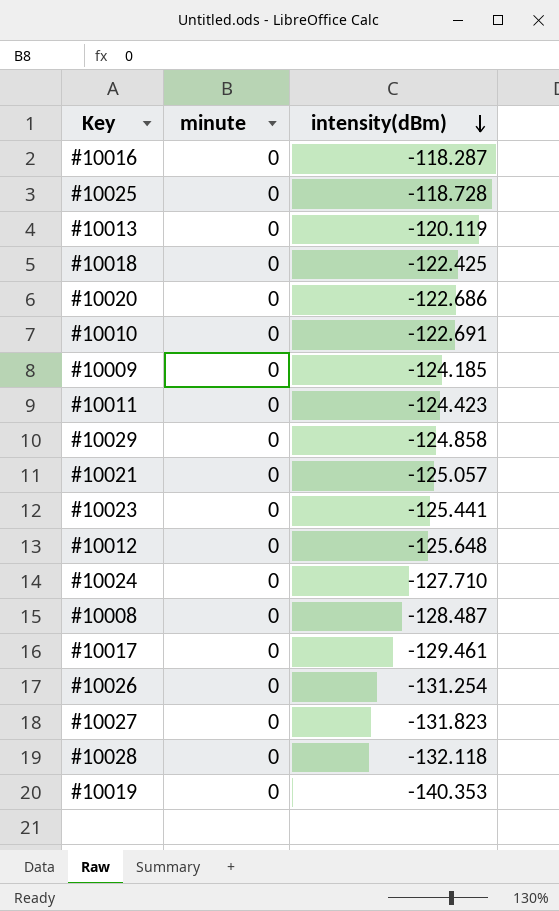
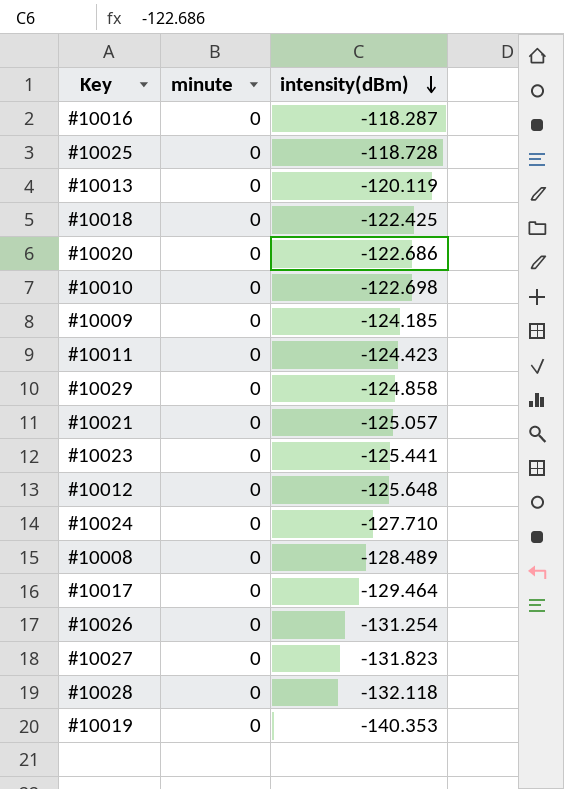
#10010 | intensity(dBm): -122.691 -> -122.698
#10008 | intensity(dBm): -128.487 -> -128.489
#10017 | intensity(dBm): -129.461 -> -129.464

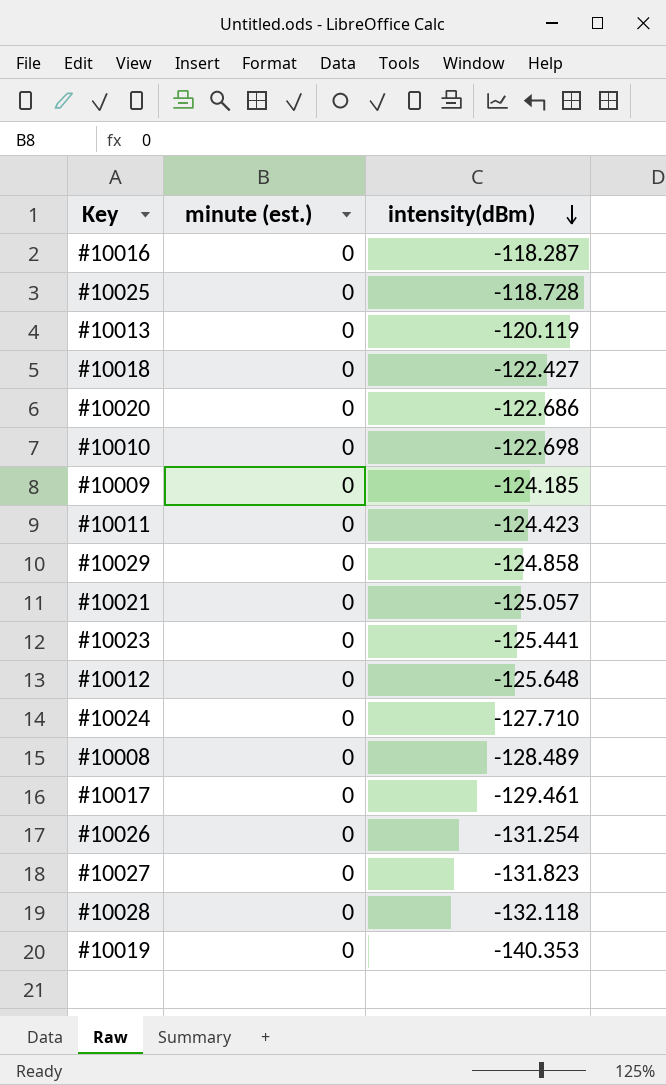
column name: minute -> minute (est.)
#10018 | intensity(dBm): -122.425 -> -122.427
#10017 | intensity(dBm): -129.464 -> -129.461

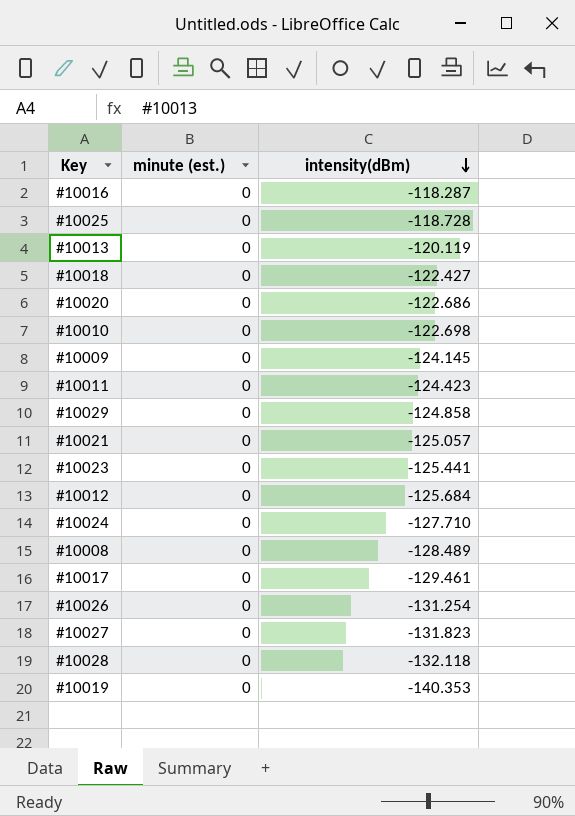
#10009 | intensity(dBm): -124.185 -> -124.145
#10012 | intensity(dBm): -125.648 -> -125.684

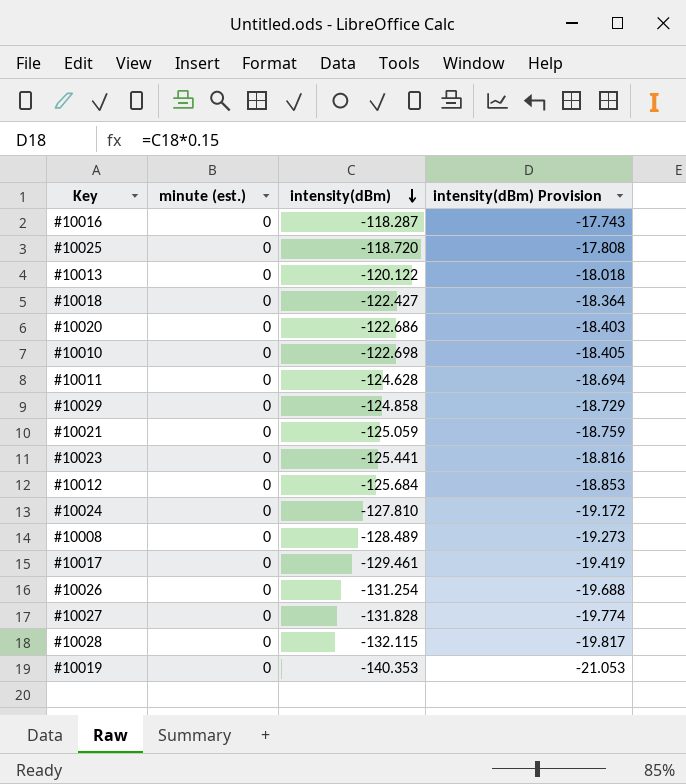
column intensity(dBm) Provision | formula: none -> [intensity(dBm)] * 0.15
row #10009: 0 | -124.145 -> none
#10025 | intensity(dBm): -118.728 -> -118.720
#10013 | intensity(dBm): -120.119 -> -120.122
#10011 | intensity(dBm): -124.423 -> -124.628
#10021 | intensity(dBm): -125.057 -> -125.059
#10024 | intensity(dBm): -127.710 -> -127.810
#10027 | intensity(dBm): -131.823 -> -131.828
#10028 | intensity(dBm): -132.118 -> -132.115

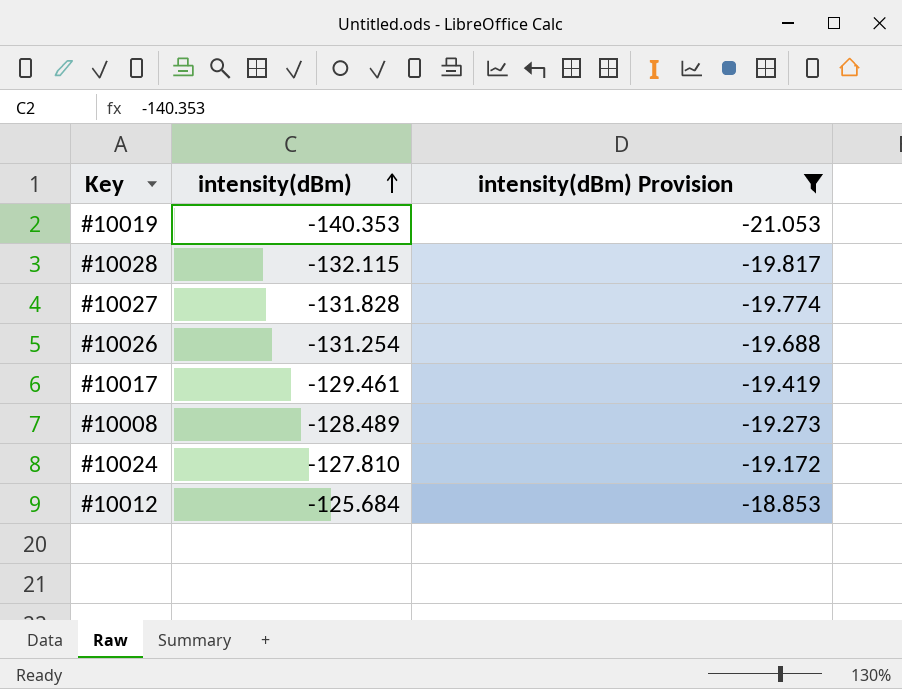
filter: none -> intensity(dBm) Provision <= -18.853
row order: intensity(dBm) descending -> intensity(dBm) ascending
column minute (est.) | position: 2 -> none

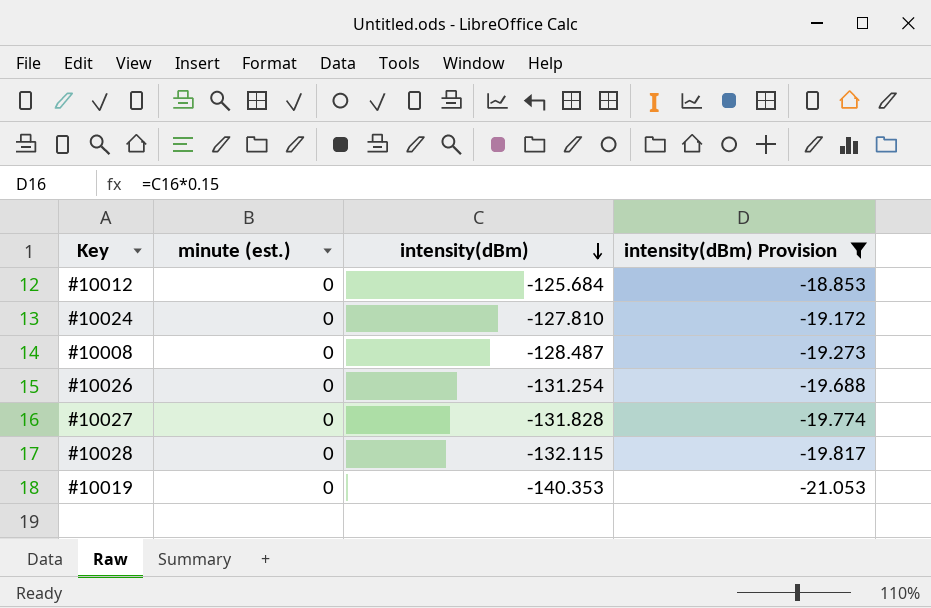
row order: intensity(dBm) ascending -> intensity(dBm) descending
column minute (est.) | position: none -> 2
row #10017: -129.461 | -19.419 -> none
#10008 | intensity(dBm): -128.489 -> -128.487

